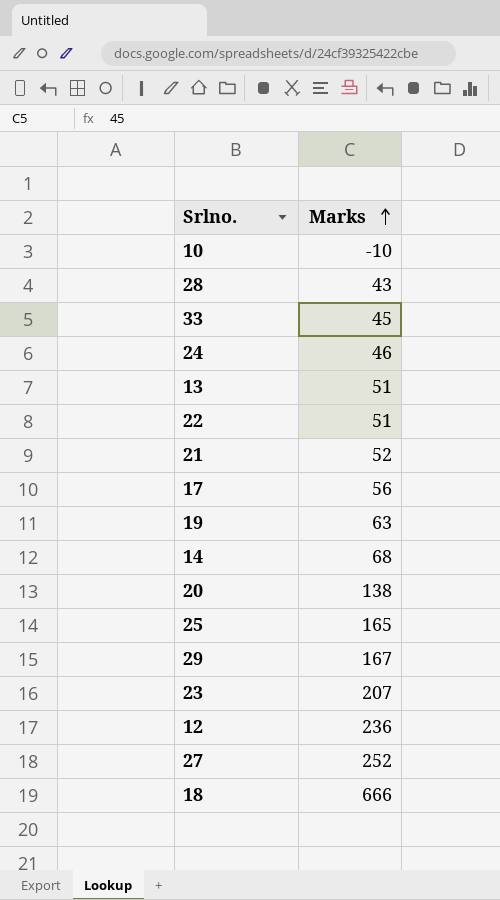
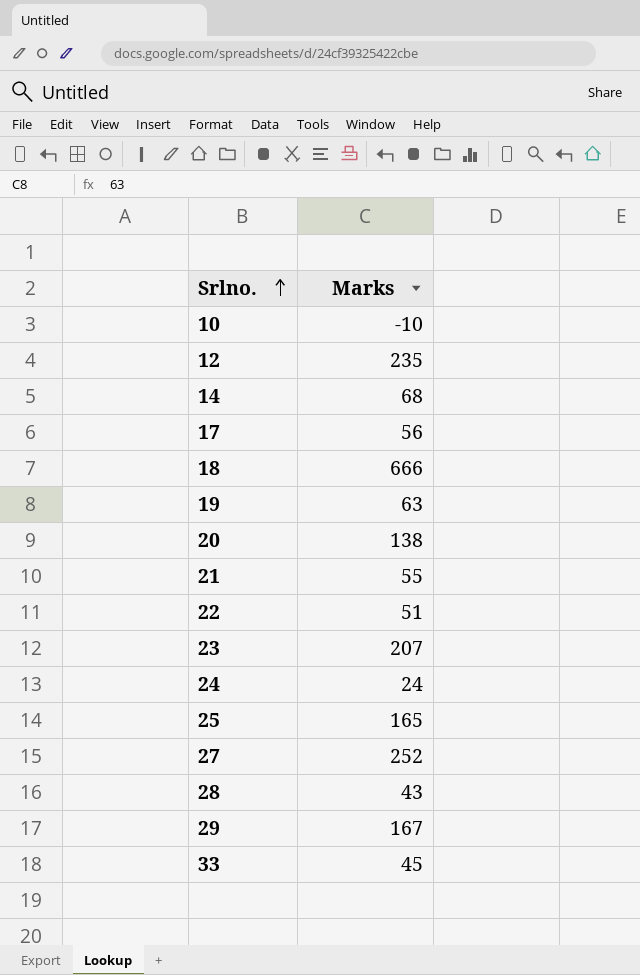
row order: Marks ascending -> Srlno. ascending
row 13: 51 -> none
12 | Marks: 236 -> 235
21 | Marks: 52 -> 55
24 | Marks: 46 -> 24

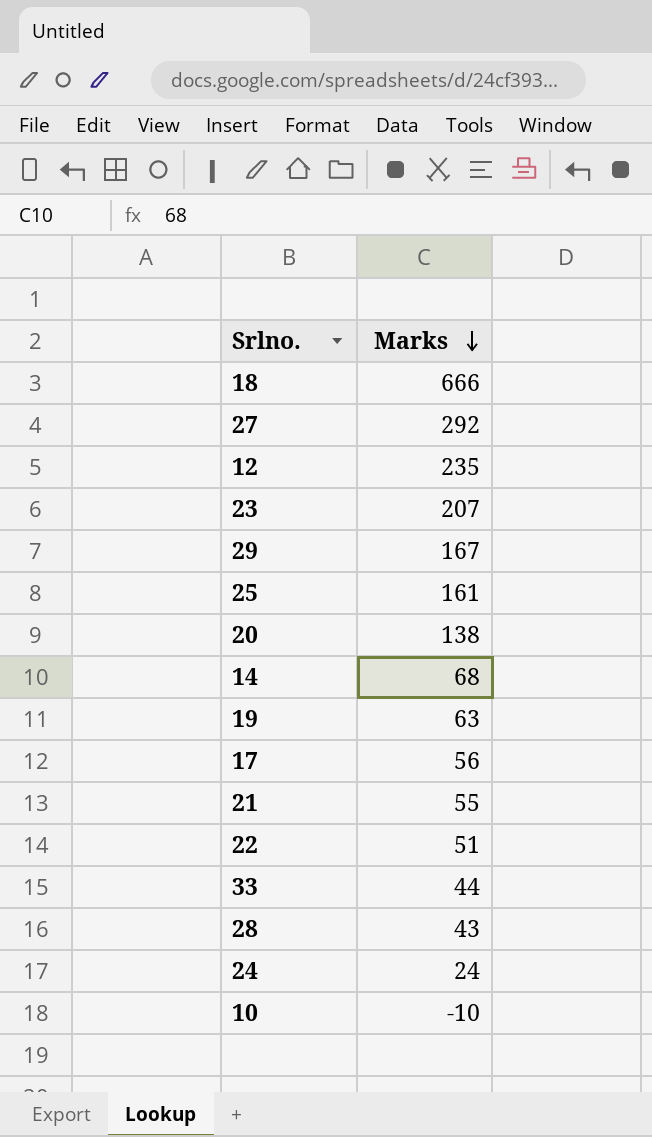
row order: Srlno. ascending -> Marks descending
27 | Marks: 252 -> 292
25 | Marks: 165 -> 161
33 | Marks: 45 -> 44

